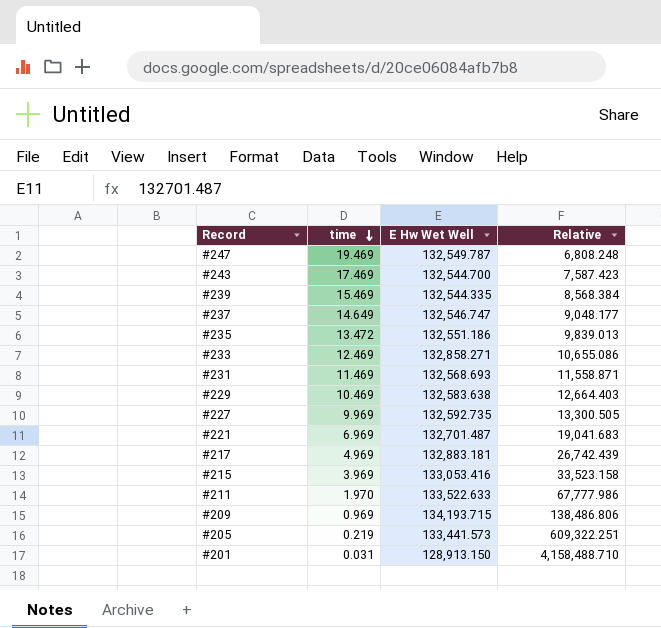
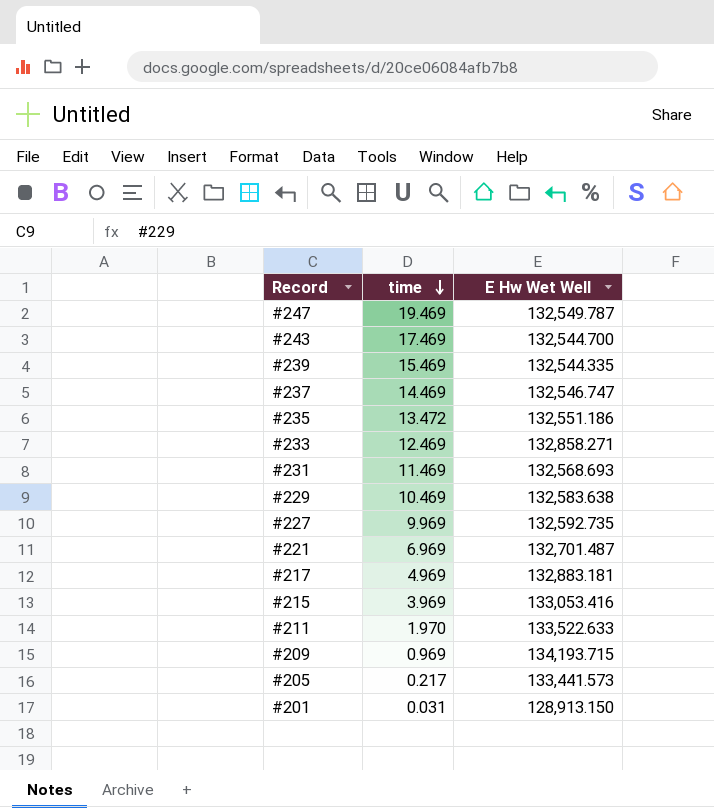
column Relative | formula: [E Hw Wet Well] / [time] -> none
#237 | time: 14.649 -> 14.469
#205 | time: 0.219 -> 0.217

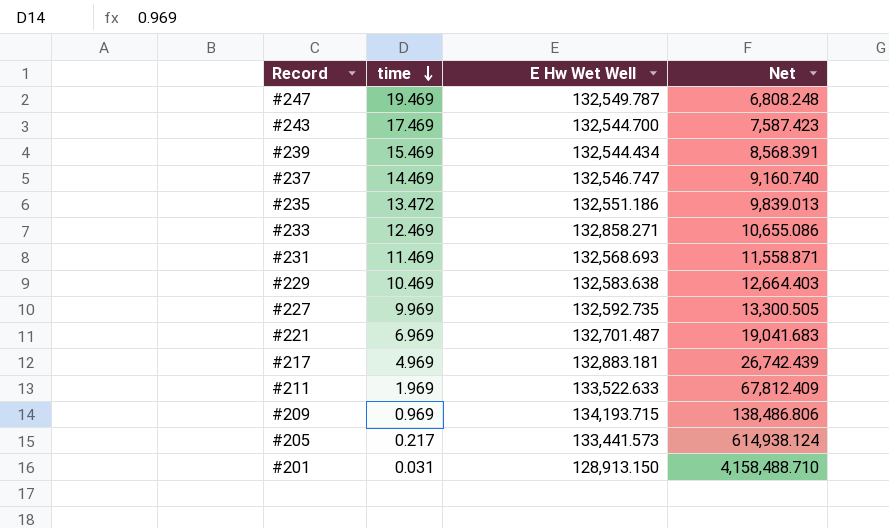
column Net | formula: none -> [E Hw Wet Well] / [time]
row #215: 3.969 | 133,053.416 -> none
#239 | E Hw Wet Well: 132,544.335 -> 132,544.434
#211 | time: 1.970 -> 1.969

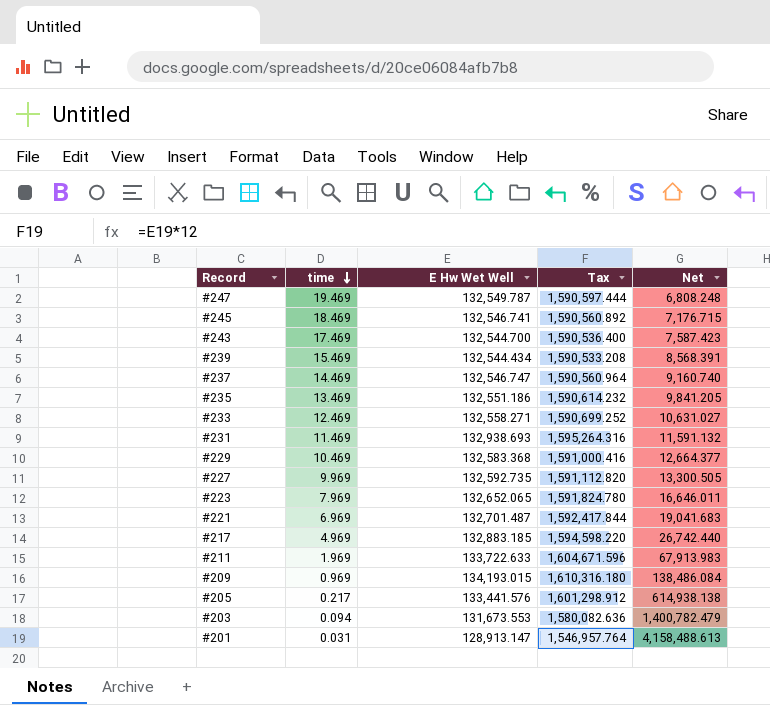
column Tax | formula: none -> [E Hw Wet Well] * 12
row #245: none -> 18.469 | 132,546.741 | 1,590,560.892 | 7,176.715
#235 | time: 13.472 -> 13.469
#235 | Net: 9,839.013 -> 9,841.205
#233 | E Hw Wet Well: 132,858.271 -> 132,558.271
#233 | Net: 10,655.086 -> 10,631.027
#231 | E Hw Wet Well: 132,568.693 -> 132,938.693
#231 | Net: 11,558.871 -> 11,591.132
#229 | E Hw Wet Well: 132,583.638 -> 132,583.368
#229 | Net: 12,664.403 -> 12,664.377
row #223: none -> 7.969 | 132,652.065 | 1,591,824.780 | 16,646.011
#217 | E Hw Wet Well: 132,883.181 -> 132,883.185
#217 | Net: 26,742.439 -> 26,742.440
#211 | E Hw Wet Well: 133,522.633 -> 133,722.633
#211 | Net: 67,812.409 -> 67,913.983
#209 | E Hw Wet Well: 134,193.715 -> 134,193.015
#209 | Net: 138,486.806 -> 138,486.084
#205 | E Hw Wet Well: 133,441.573 -> 133,441.576
#205 | Net: 614,938.124 -> 614,938.138
row #203: none -> 0.094 | 131,673.553 | 1,580,082.636 | 1,400,782.479
#201 | E Hw Wet Well: 128,913.150 -> 128,913.147
#201 | Net: 4,158,488.710 -> 4,158,488.613

